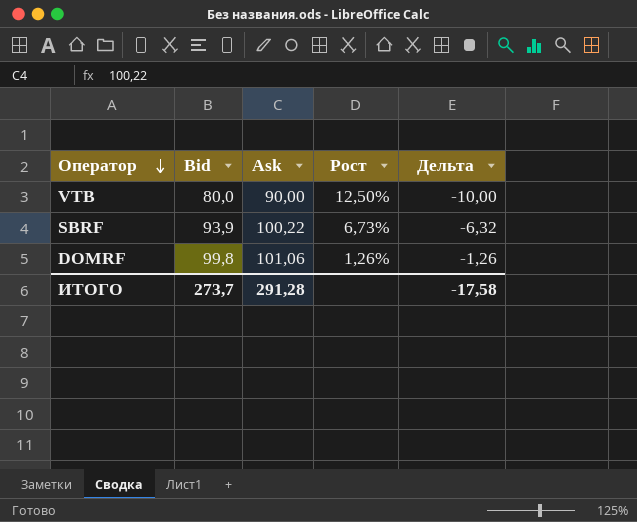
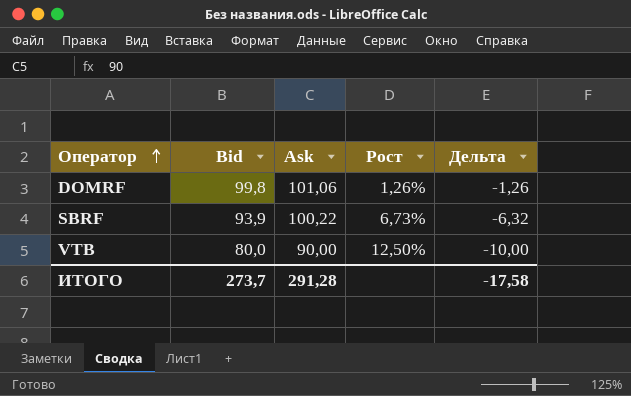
row order: Оператор descending -> Оператор ascending

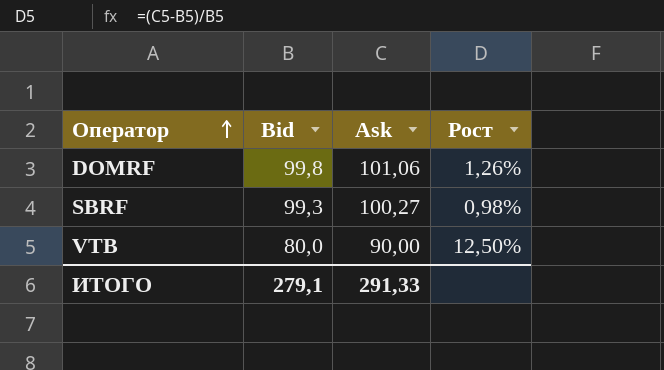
column Дельта | formula: [Bid] - [Ask] -> none
SBRF | Bid: 93,9 -> 99,3
SBRF | Ask: 100,22 -> 100,27
SBRF | Рост: 6,73% -> 0,98%
ИТОГО | Bid: 273,7 -> 279,1
ИТОГО | Ask: 291,28 -> 291,33

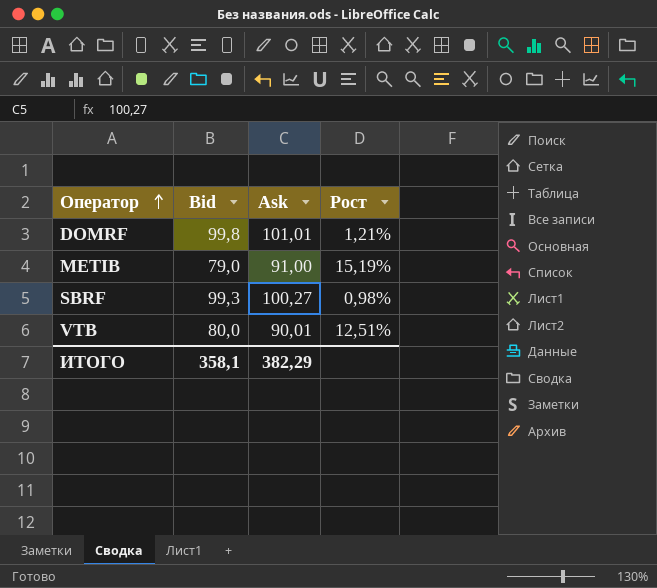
DOMRF | Ask: 101,06 -> 101,01
DOMRF | Рост: 1,26% -> 1,21%
row METIB: none -> 79,0 | 91,00 | 15,19%
VTB | Ask: 90,00 -> 90,01
VTB | Рост: 12,50% -> 12,51%
ИТОГО | Bid: 279,1 -> 358,1
ИТОГО | Ask: 291,33 -> 382,29

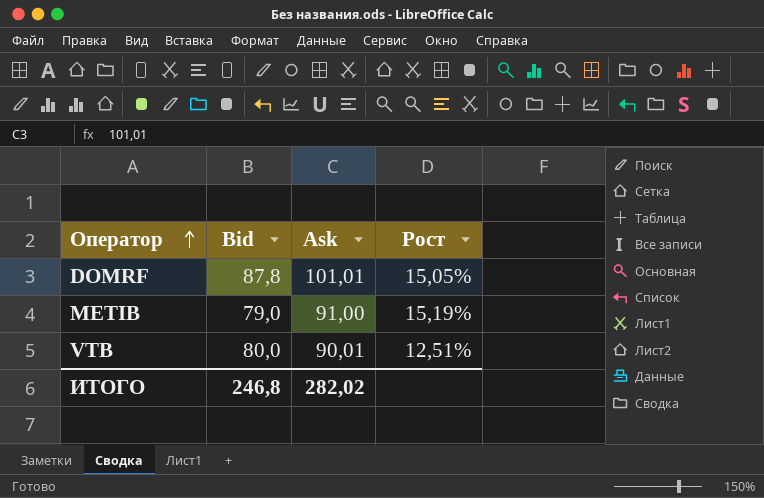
row SBRF: 99,3 | 100,27 | 0,98% -> none
DOMRF | Bid: 99,8 -> 87,8
DOMRF | Рост: 1,21% -> 15,05%
ИТОГО | Bid: 358,1 -> 246,8
ИТОГО | Ask: 382,29 -> 282,02

